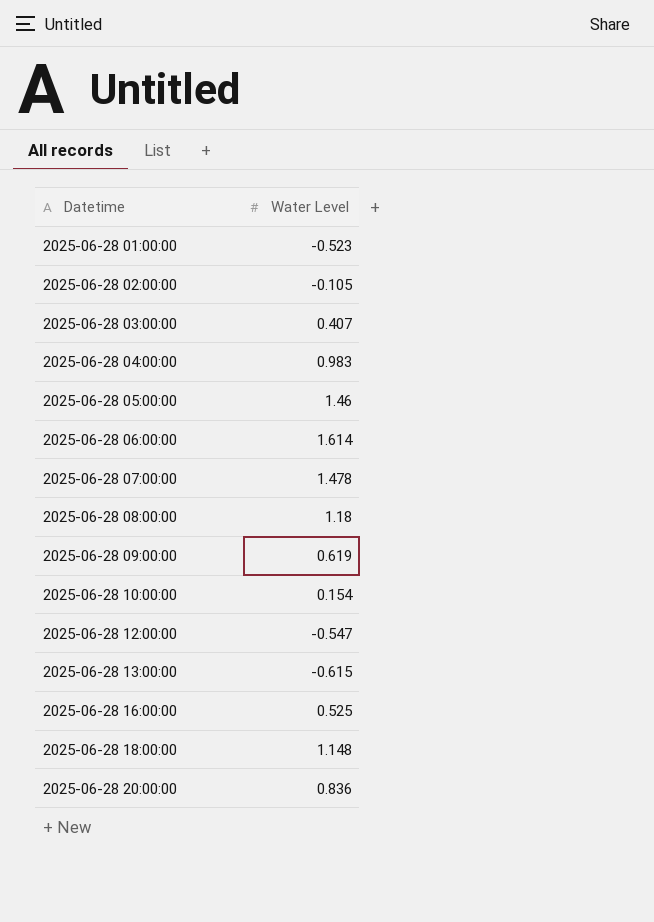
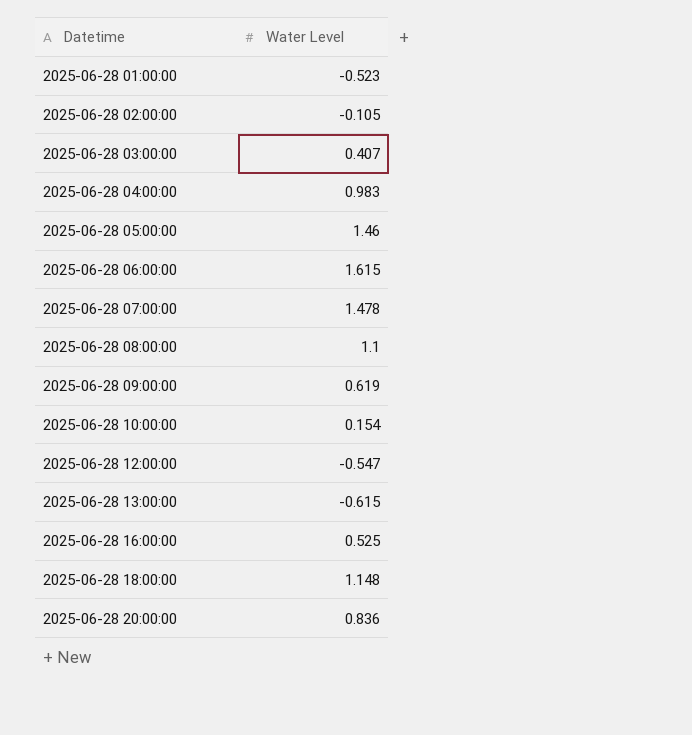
2025-06-28 06:00:00 | Water Level: 1.614 -> 1.615
2025-06-28 08:00:00 | Water Level: 1.18 -> 1.1

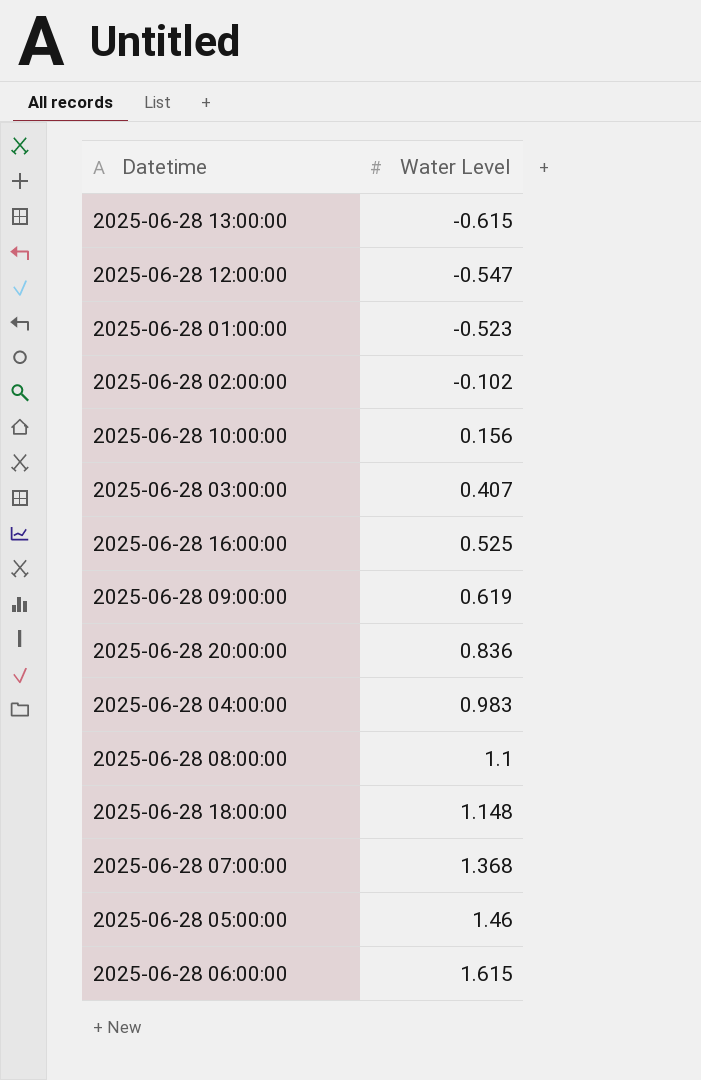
row order: Datetime ascending -> Water Level ascending
2025-06-28 02:00:00 | Water Level: -0.105 -> -0.102
2025-06-28 10:00:00 | Water Level: 0.154 -> 0.156
2025-06-28 07:00:00 | Water Level: 1.478 -> 1.368

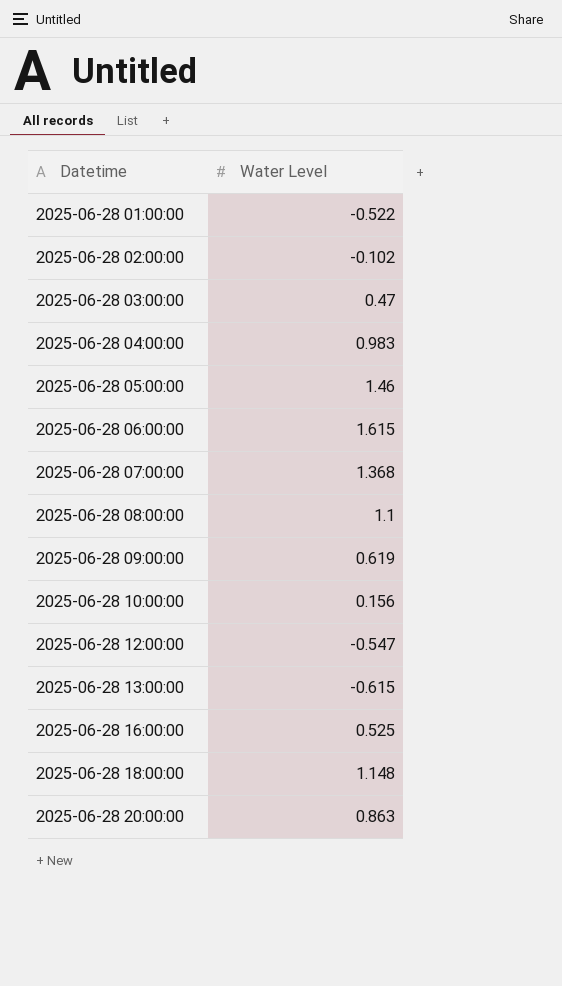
row order: Water Level ascending -> Datetime ascending
2025-06-28 01:00:00 | Water Level: -0.523 -> -0.522
2025-06-28 03:00:00 | Water Level: 0.407 -> 0.47
2025-06-28 20:00:00 | Water Level: 0.836 -> 0.863

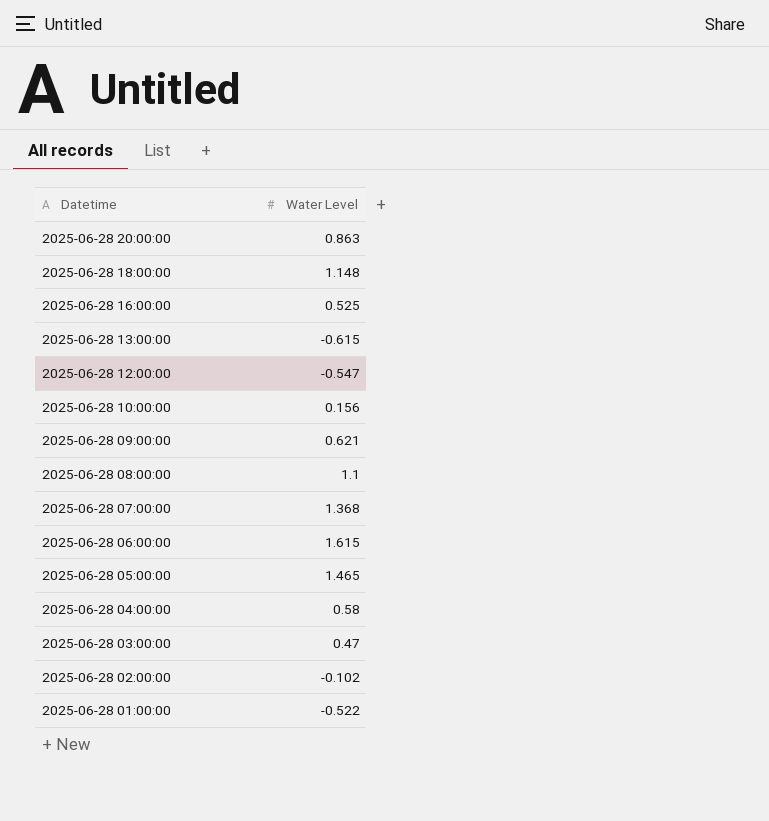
row order: Datetime ascending -> Datetime descending
2025-06-28 09:00:00 | Water Level: 0.619 -> 0.621
2025-06-28 05:00:00 | Water Level: 1.46 -> 1.465
2025-06-28 04:00:00 | Water Level: 0.983 -> 0.58

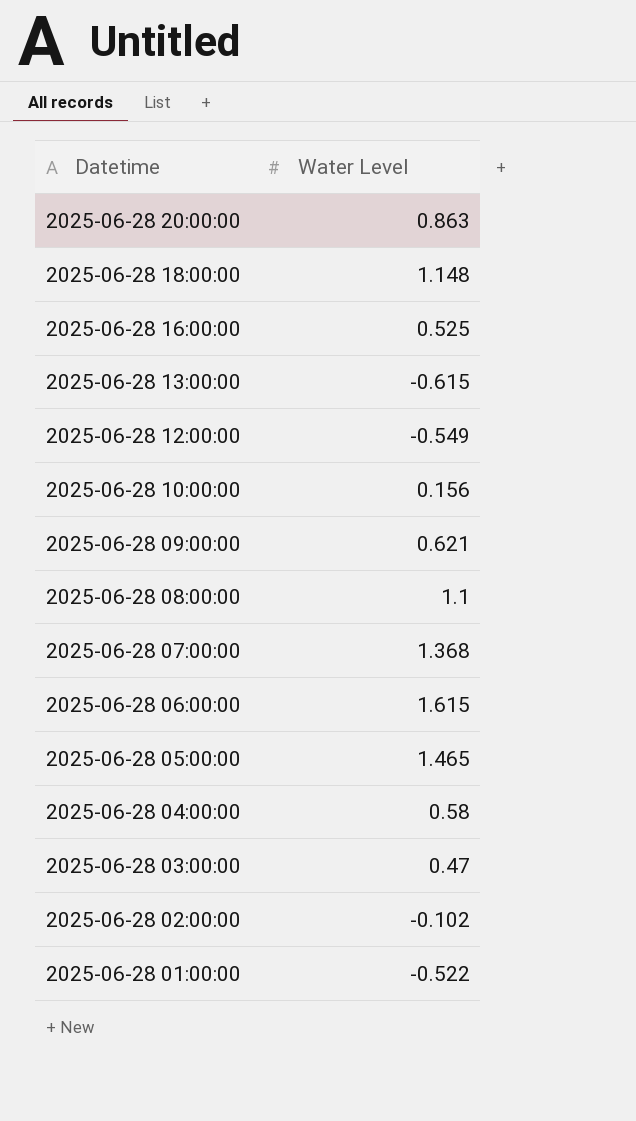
2025-06-28 12:00:00 | Water Level: -0.547 -> -0.549

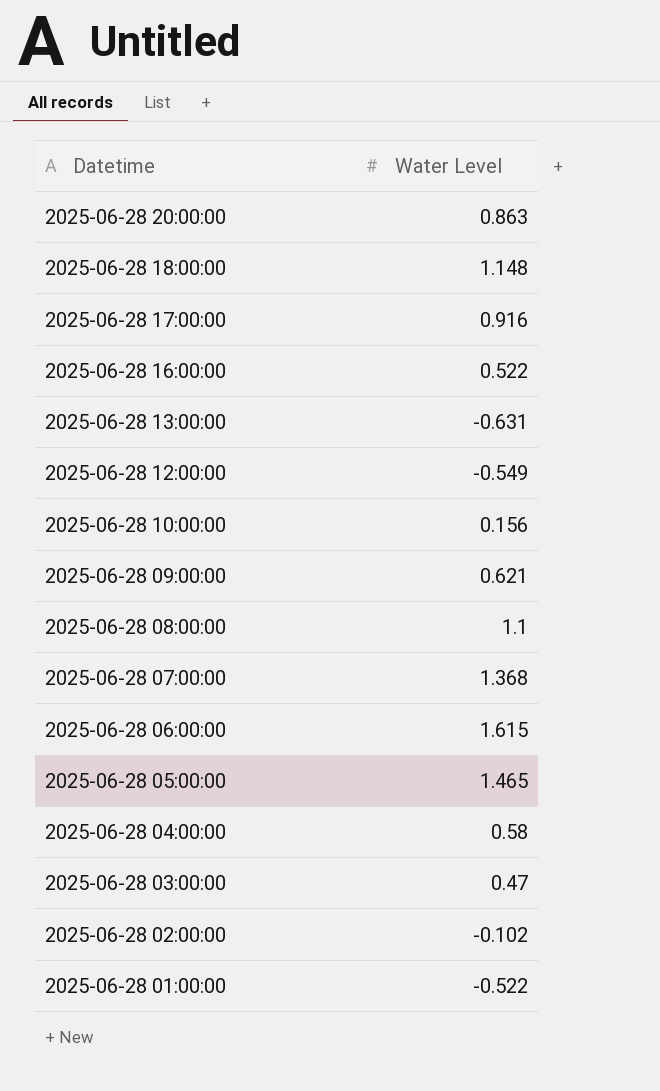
row 2025-06-28 17:00:00: none -> 0.916
2025-06-28 16:00:00 | Water Level: 0.525 -> 0.522
2025-06-28 13:00:00 | Water Level: -0.615 -> -0.631

